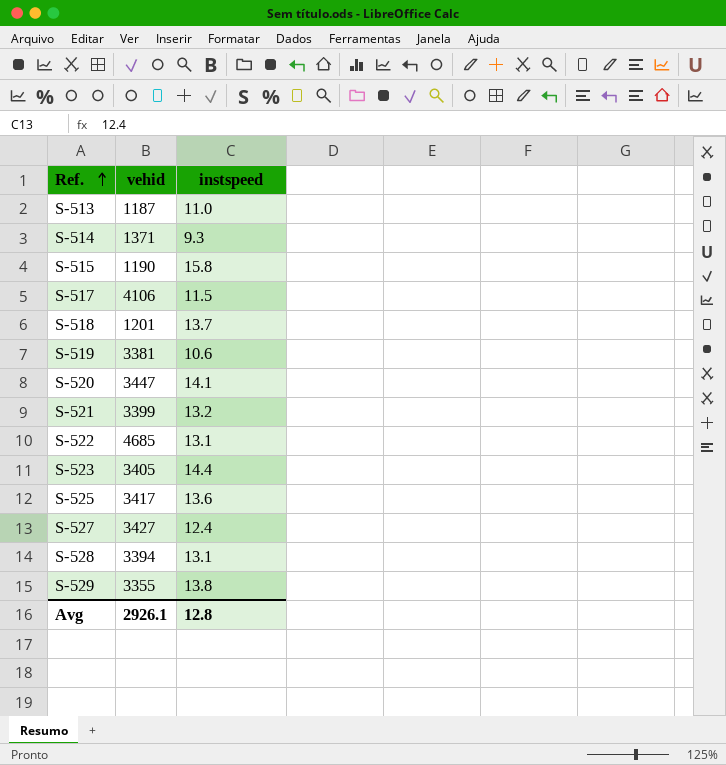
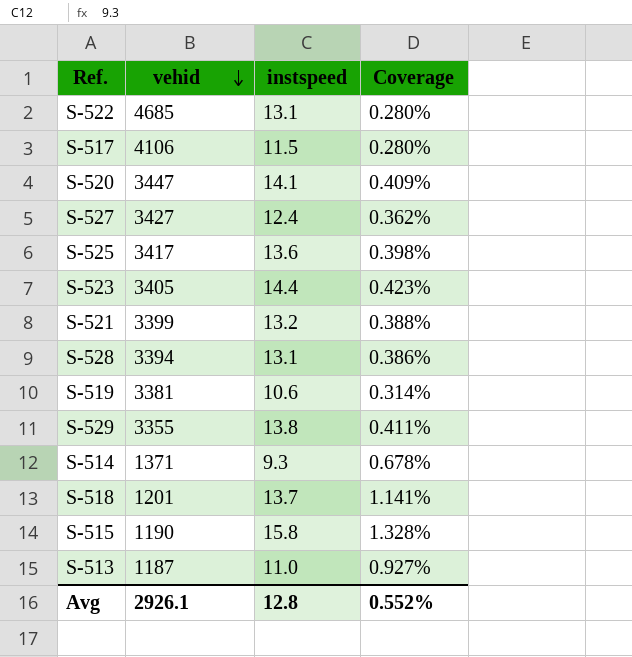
row order: Ref. ascending -> vehid descending
column Coverage | formula: none -> [instspeed] / [vehid]

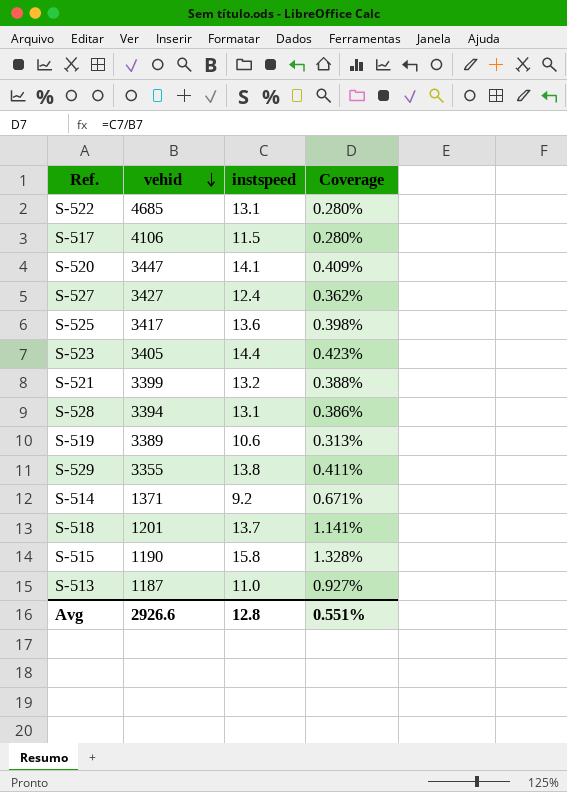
S-519 | vehid: 3381 -> 3389
S-519 | Coverage: 0.314% -> 0.313%
S-514 | instspeed: 9.3 -> 9.2
S-514 | Coverage: 0.678% -> 0.671%
Avg | vehid: 2926.1 -> 2926.6
Avg | Coverage: 0.552% -> 0.551%

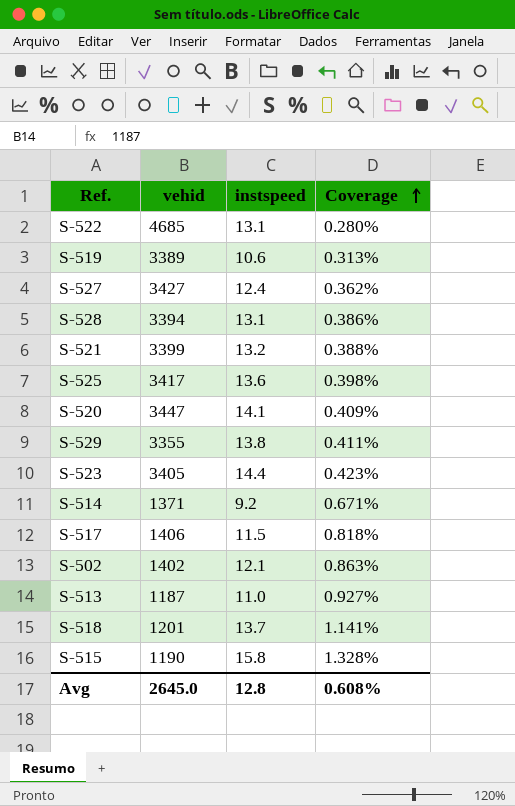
row order: vehid descending -> Coverage ascending
S-517 | vehid: 4106 -> 1406
S-517 | Coverage: 0.280% -> 0.818%
row S-502: none -> 1402 | 12.1 | 0.863%
Avg | vehid: 2926.6 -> 2645.0
Avg | Coverage: 0.551% -> 0.608%

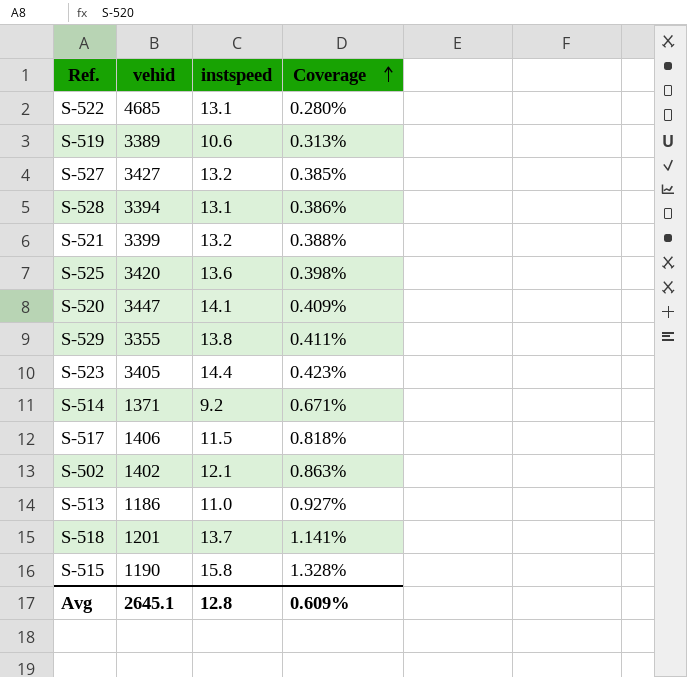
S-527 | instspeed: 12.4 -> 13.2
S-527 | Coverage: 0.362% -> 0.385%
S-525 | vehid: 3417 -> 3420
S-513 | vehid: 1187 -> 1186
Avg | vehid: 2645.0 -> 2645.1
Avg | Coverage: 0.608% -> 0.609%

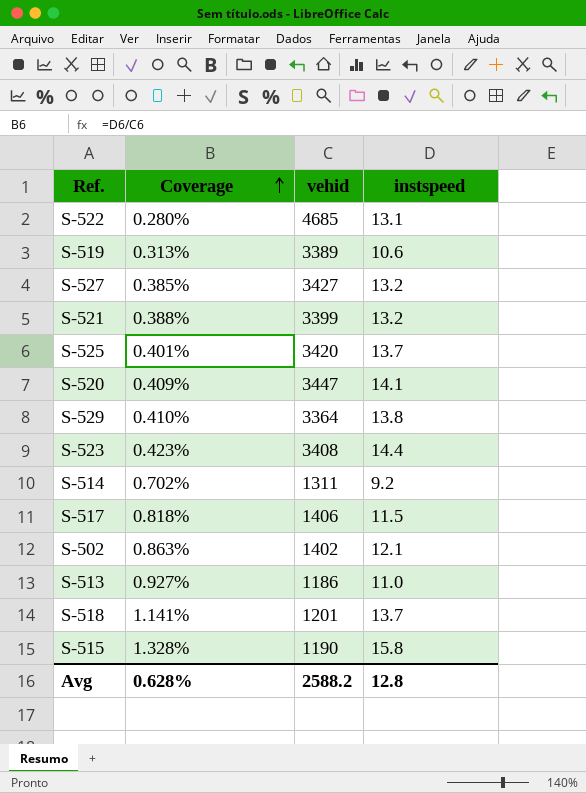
column Coverage | position: 4 -> 2
row S-528: 3394 | 13.1 | 0.386% -> none
S-525 | Coverage: 0.398% -> 0.401%
S-525 | instspeed: 13.6 -> 13.7
S-529 | Coverage: 0.411% -> 0.410%
S-529 | vehid: 3355 -> 3364
S-523 | vehid: 3405 -> 3408
S-514 | Coverage: 0.671% -> 0.702%
S-514 | vehid: 1371 -> 1311
Avg | Coverage: 0.609% -> 0.628%
Avg | vehid: 2645.1 -> 2588.2

